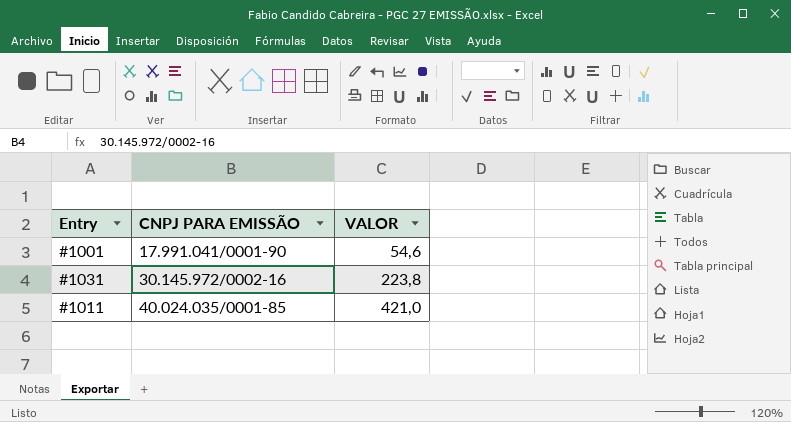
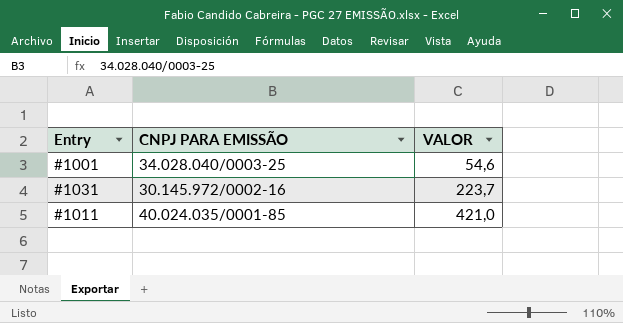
#1001 | CNPJ PARA EMISSÃO: 17.991.041/0001-90 -> 34.028.040/0003-25
#1031 | VALOR: 223,8 -> 223,7

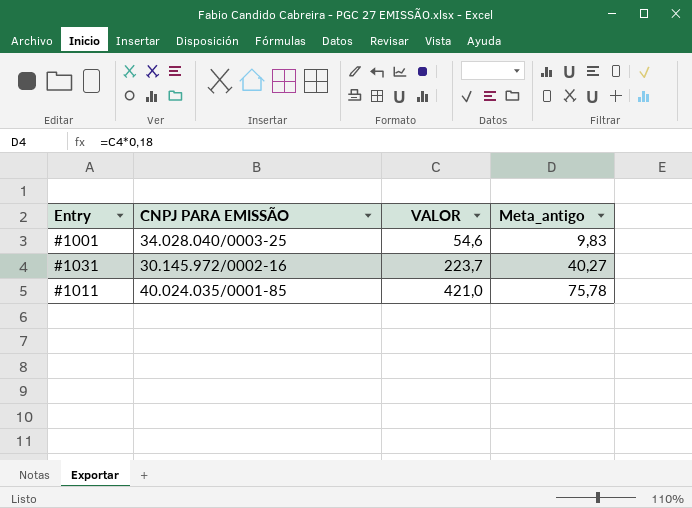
column Meta_antigo | formula: none -> [VALOR] * 0,18

